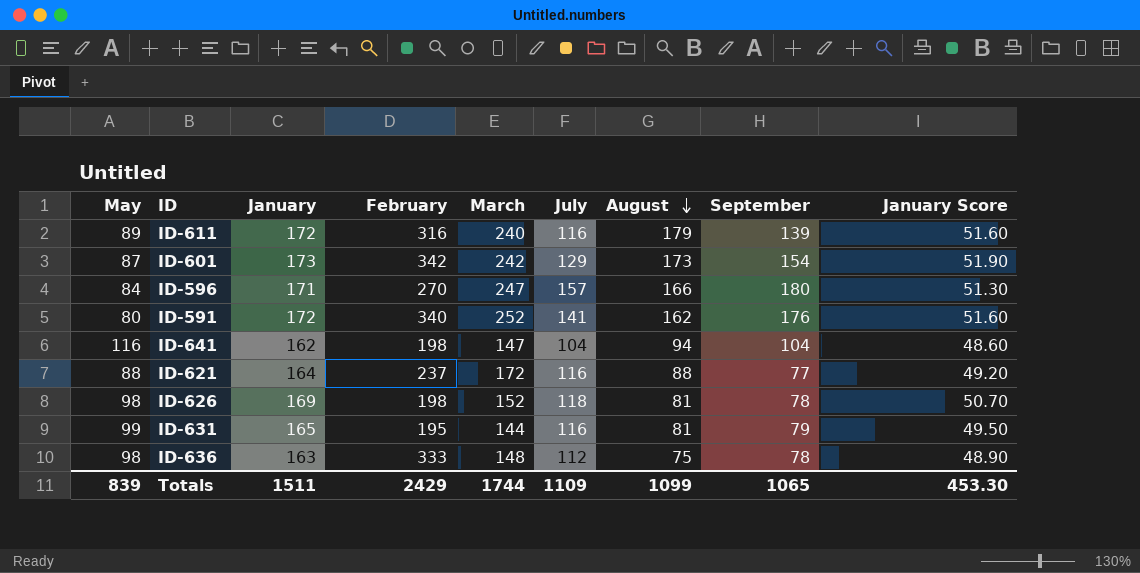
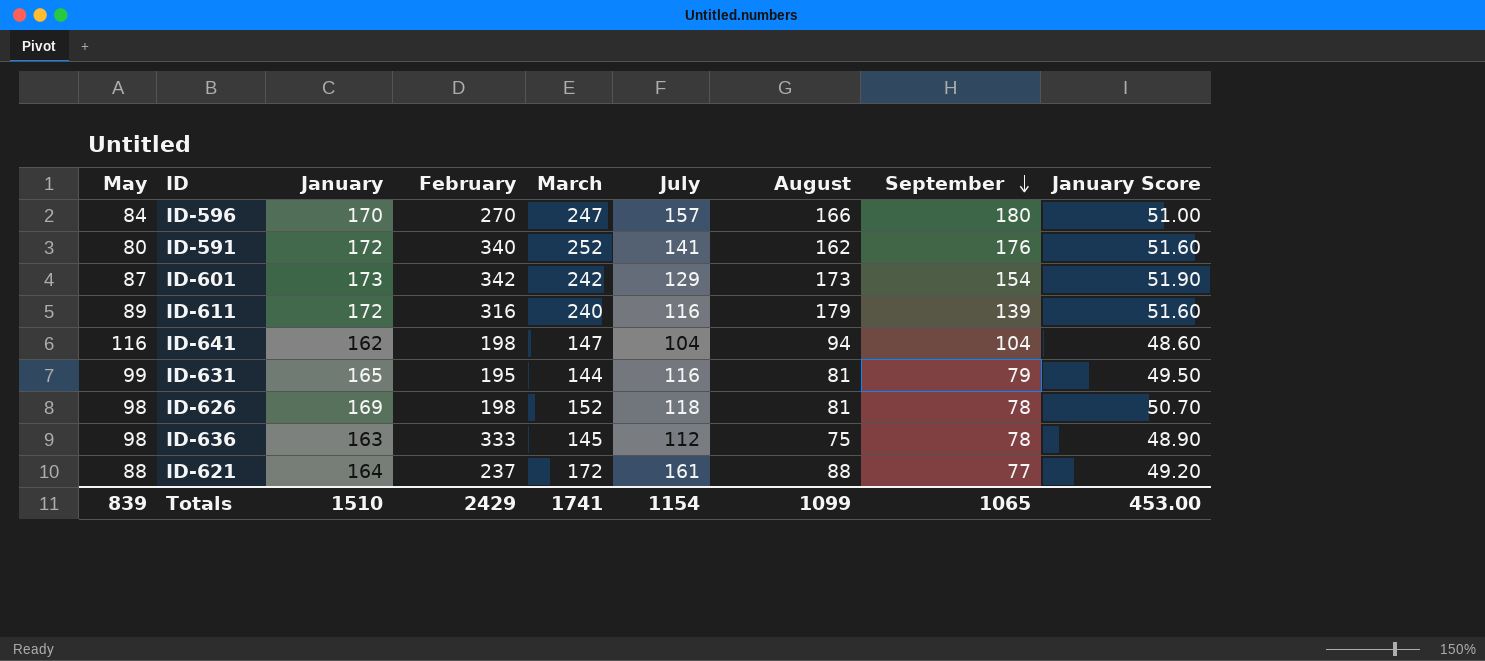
row order: August descending -> September descending
ID-596 | January: 171 -> 170
ID-596 | January Score: 51.30 -> 51.00
ID-636 | March: 148 -> 145
ID-621 | July: 116 -> 161
Totals | January: 1511 -> 1510
Totals | March: 1744 -> 1741
Totals | July: 1109 -> 1154
Totals | January Score: 453.30 -> 453.00

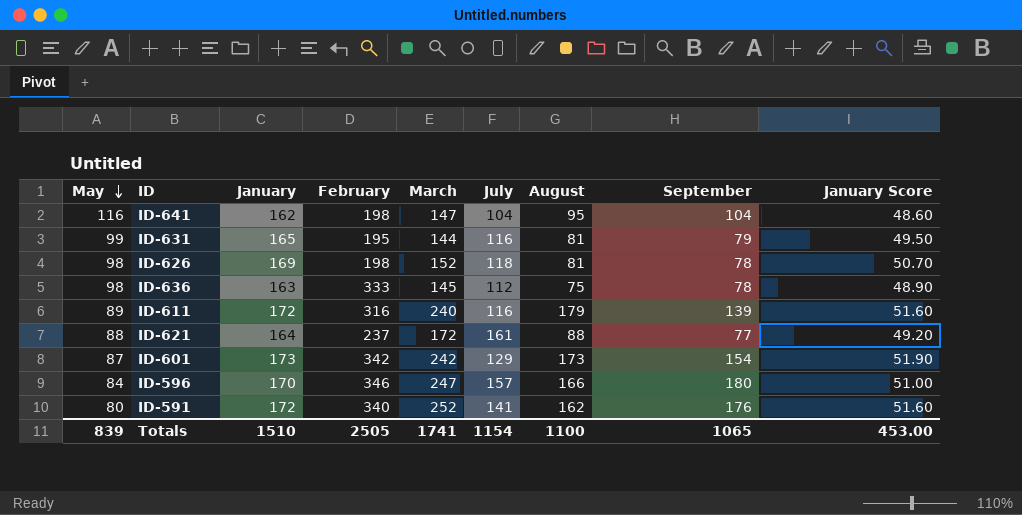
row order: September descending -> May descending
ID-641 | August: 94 -> 95
ID-596 | February: 270 -> 346
Totals | February: 2429 -> 2505
Totals | August: 1099 -> 1100

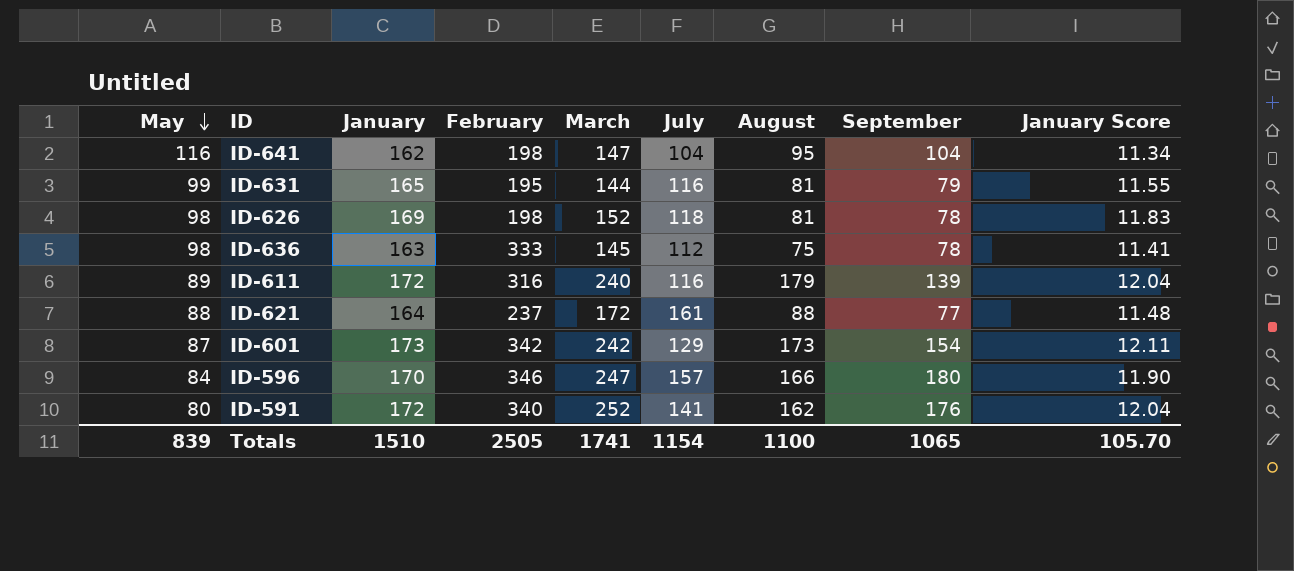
column January Score | formula: [January] * 0.3 -> [January] * 0.07
Totals | January Score: 453.00 -> 105.70

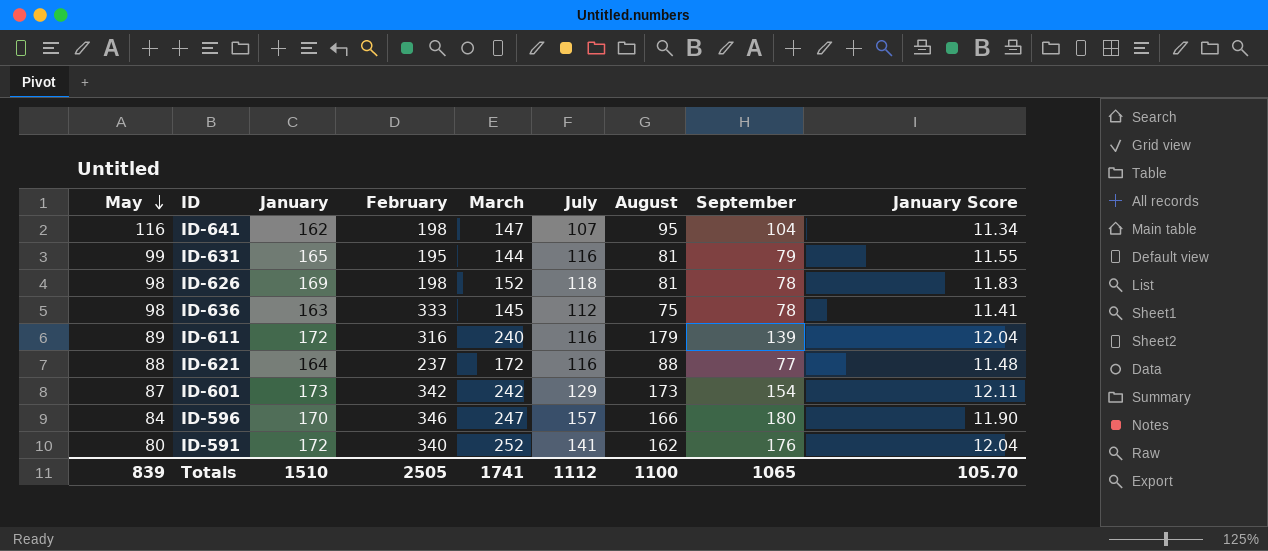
ID-641 | July: 104 -> 107
ID-621 | July: 161 -> 116
Totals | July: 1154 -> 1112

